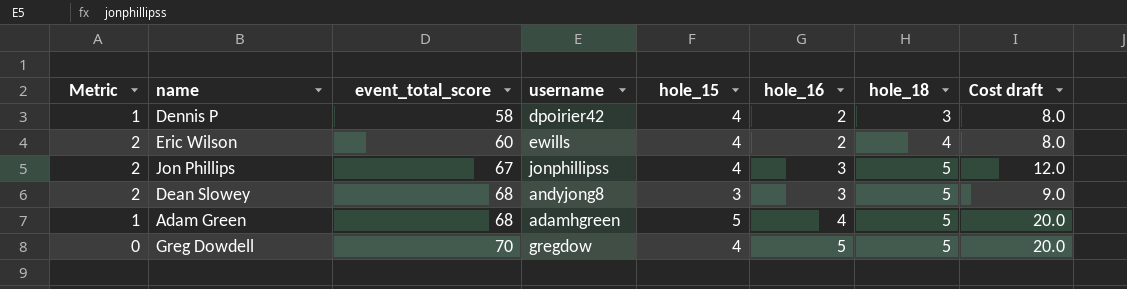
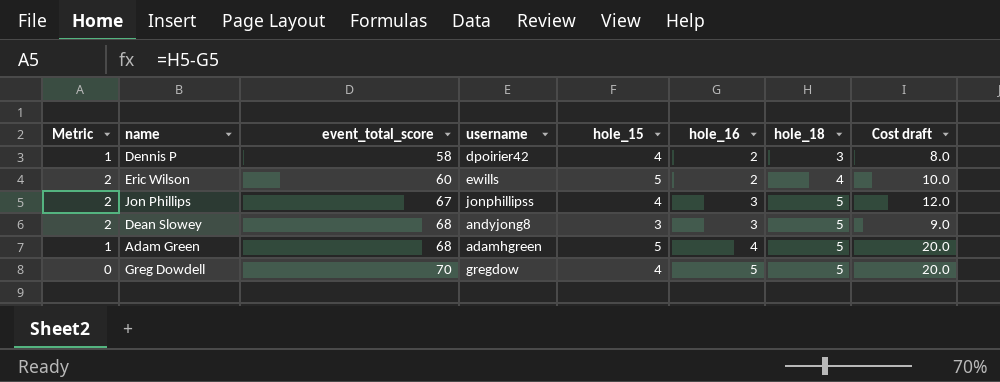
Eric Wilson | hole_15: 4 -> 5
Eric Wilson | Cost draft: 8.0 -> 10.0

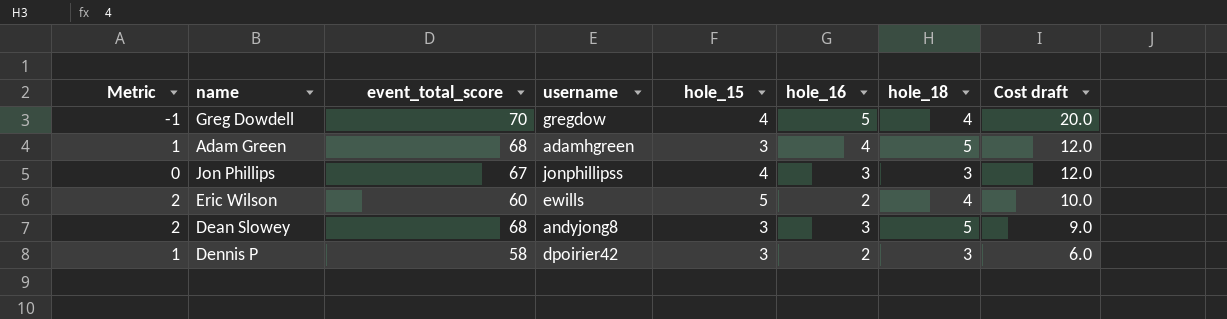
row order: event_total_score ascending -> Cost draft descending
Greg Dowdell | Metric: 0 -> -1
Greg Dowdell | hole_18: 5 -> 4
Adam Green | hole_15: 5 -> 3
Adam Green | Cost draft: 20.0 -> 12.0
Jon Phillips | Metric: 2 -> 0
Jon Phillips | hole_18: 5 -> 3
Dennis P | hole_15: 4 -> 3
Dennis P | Cost draft: 8.0 -> 6.0

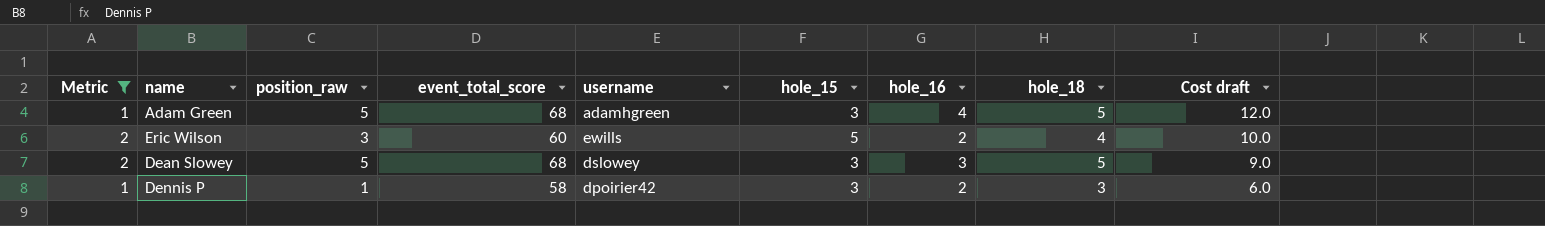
filter: none -> Metric >= 1
column position_raw | position: none -> 3
Dean Slowey | username: andyjong8 -> dslowey

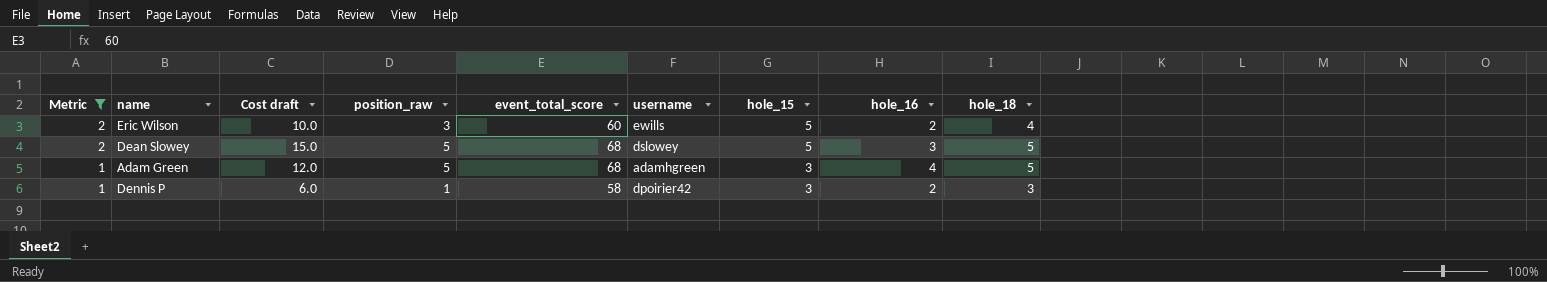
row order: Cost draft descending -> Metric descending
column Cost draft | position: 9 -> 3
Dean Slowey | Cost draft: 9.0 -> 15.0
Dean Slowey | hole_15: 3 -> 5

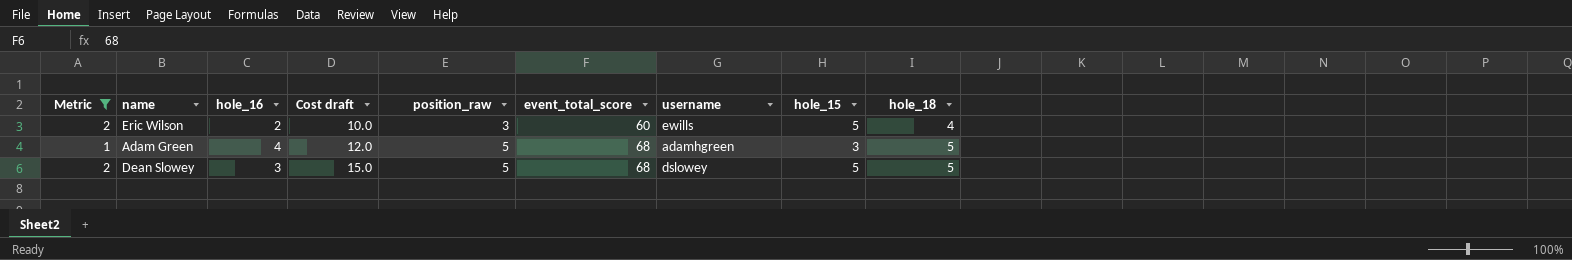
row order: Metric descending -> Cost draft ascending
column hole_16 | position: 8 -> 3
row Dennis P: 1 | 6.0 | 1 | 58 | dpoirier42 | 3 | 2 | 3 -> none

